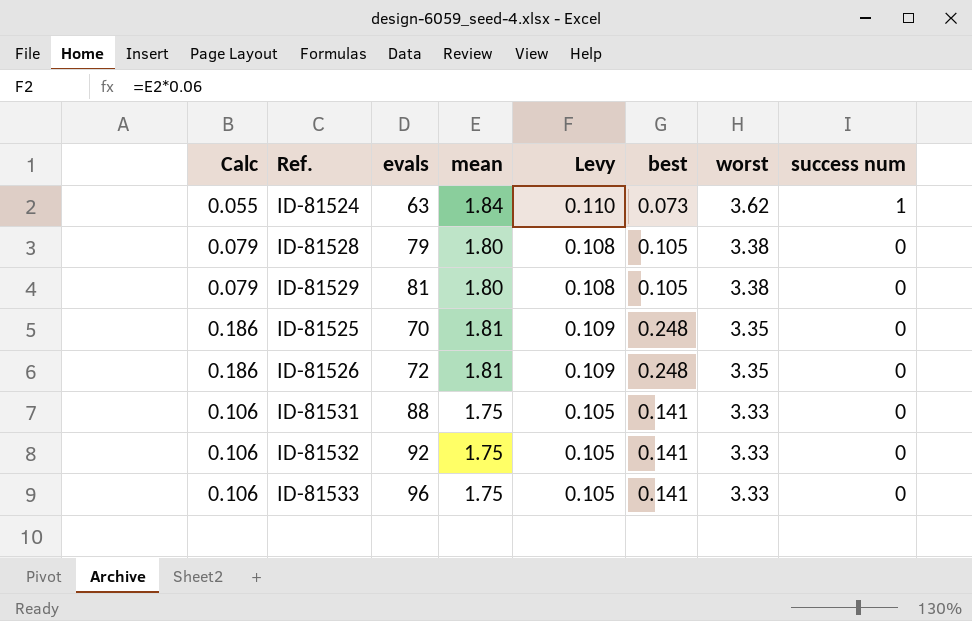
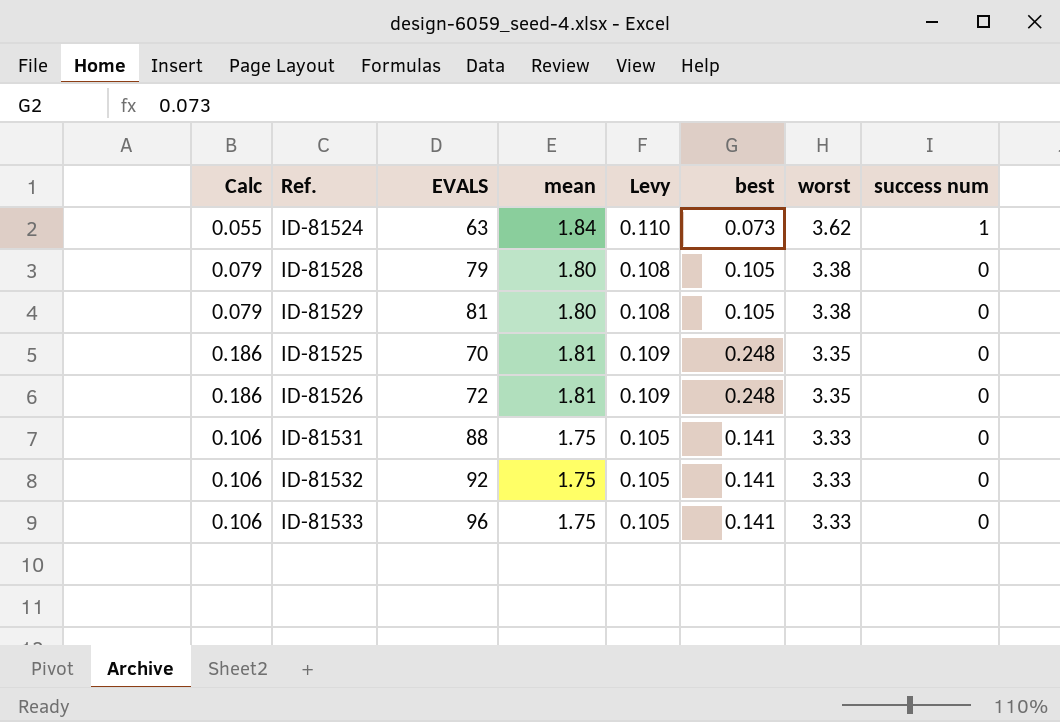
column name: evals -> EVALS

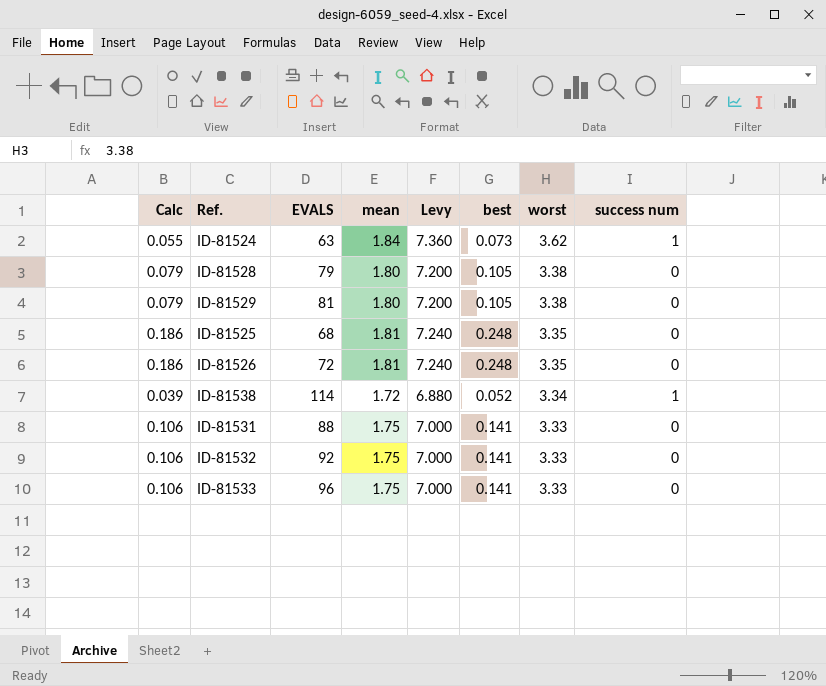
column Levy | formula: [mean] * 0.06 -> [mean] * 4
ID-81525 | EVALS: 70 -> 68
row ID-81538: none -> 0.039 | 114 | 1.72 | 6.880 | 0.052 | 3.34 | 1

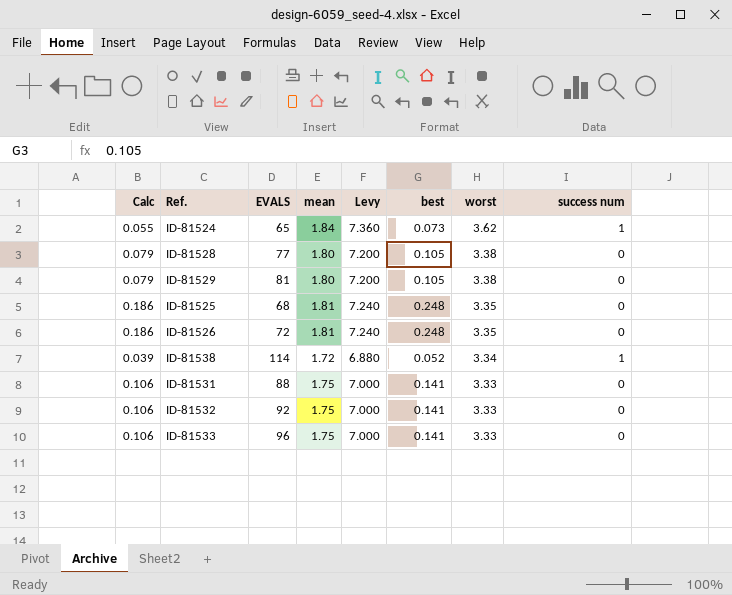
ID-81524 | EVALS: 63 -> 65
ID-81528 | EVALS: 79 -> 77

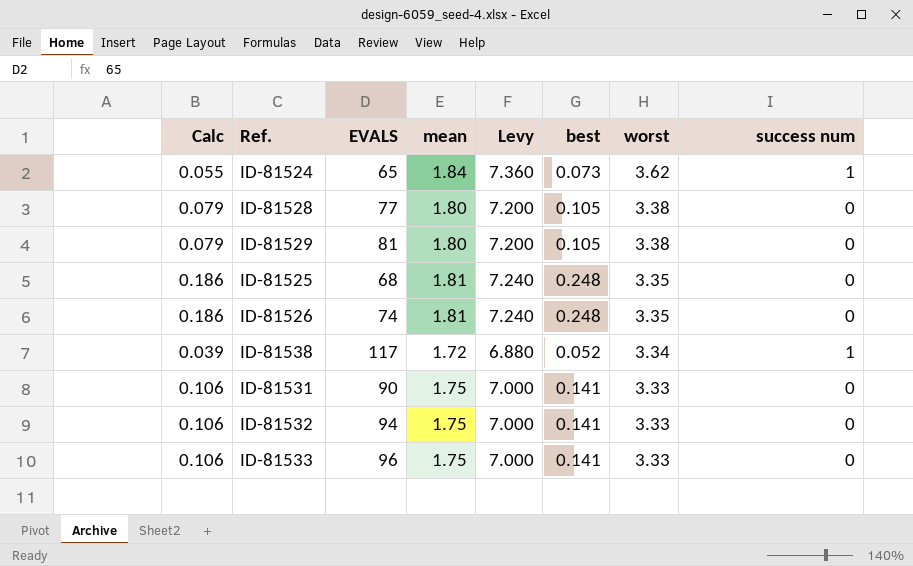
ID-81526 | EVALS: 72 -> 74
ID-81538 | EVALS: 114 -> 117
ID-81531 | EVALS: 88 -> 90
ID-81532 | EVALS: 92 -> 94

